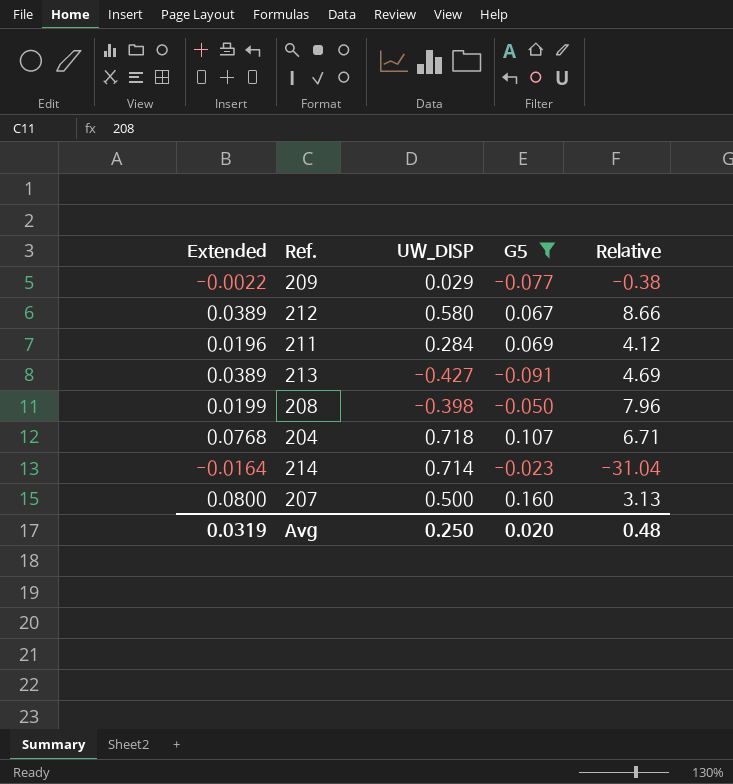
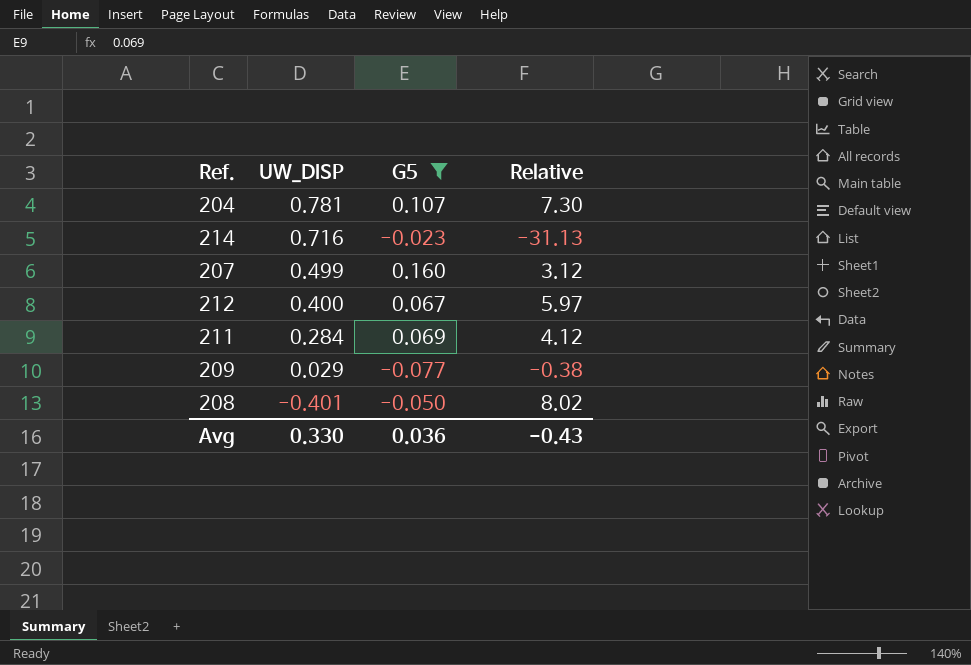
row order: none -> UW_DISP descending
column Extended | formula: [UW_DISP] * [G5] -> none
row 213: 0.0389 | -0.427 | -0.091 | 4.69 -> none
204 | UW_DISP: 0.718 -> 0.781
204 | Relative: 6.71 -> 7.30
214 | UW_DISP: 0.714 -> 0.716
214 | Relative: -31.04 -> -31.13
207 | UW_DISP: 0.500 -> 0.499
207 | Relative: 3.13 -> 3.12
212 | UW_DISP: 0.580 -> 0.400
212 | Relative: 8.66 -> 5.97
208 | UW_DISP: -0.398 -> -0.401
208 | Relative: 7.96 -> 8.02
Avg | UW_DISP: 0.250 -> 0.330
Avg | G5: 0.020 -> 0.036
Avg | Relative: 0.48 -> -0.43

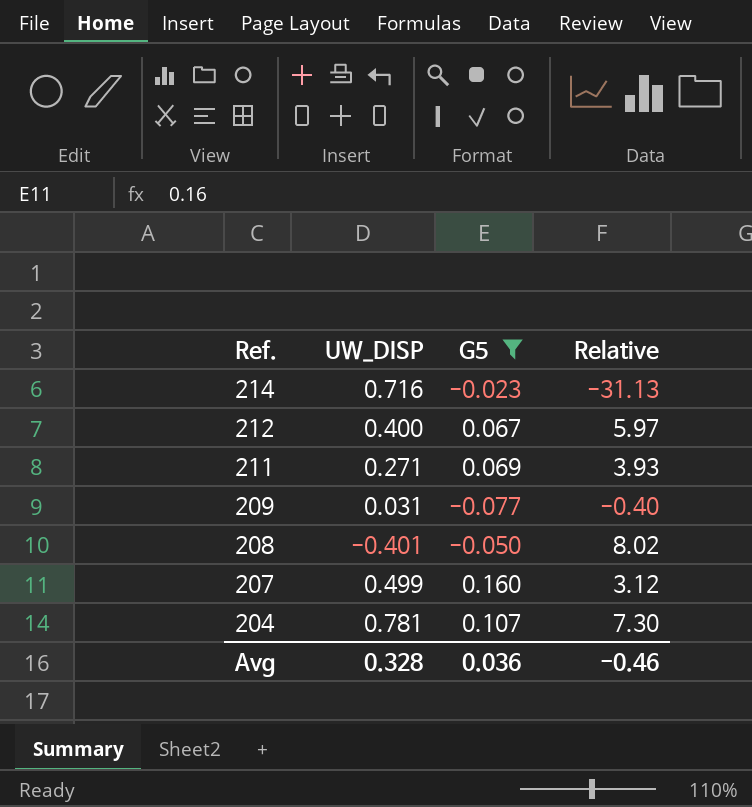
row order: UW_DISP descending -> Ref. descending
211 | UW_DISP: 0.284 -> 0.271
211 | Relative: 4.12 -> 3.93
209 | UW_DISP: 0.029 -> 0.031
209 | Relative: -0.38 -> -0.40
Avg | UW_DISP: 0.330 -> 0.328
Avg | Relative: -0.43 -> -0.46

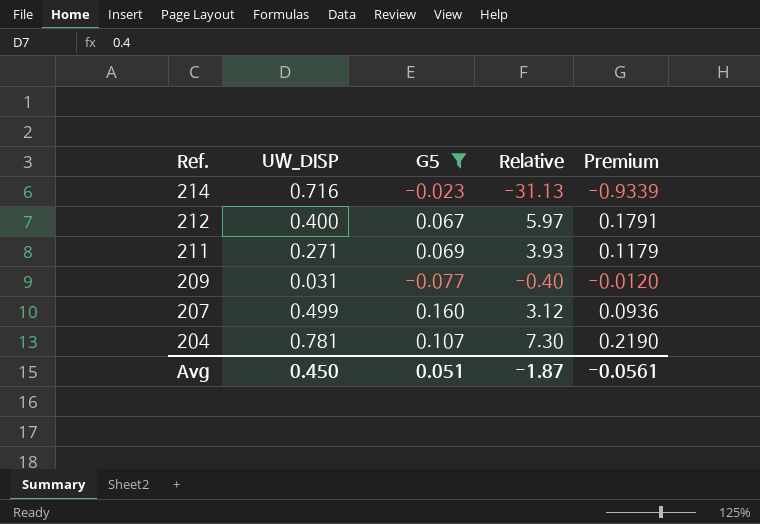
column Premium | formula: none -> [Relative] * 0.03
row 208: -0.401 | -0.050 | 8.02 -> none
Avg | UW_DISP: 0.328 -> 0.450
Avg | G5: 0.036 -> 0.051
Avg | Relative: -0.46 -> -1.87

